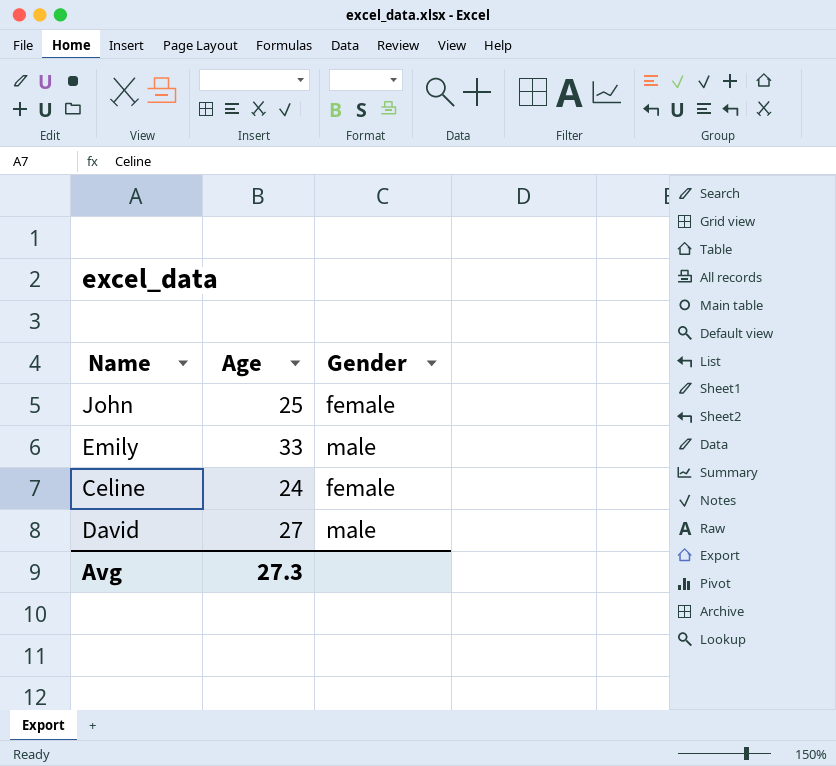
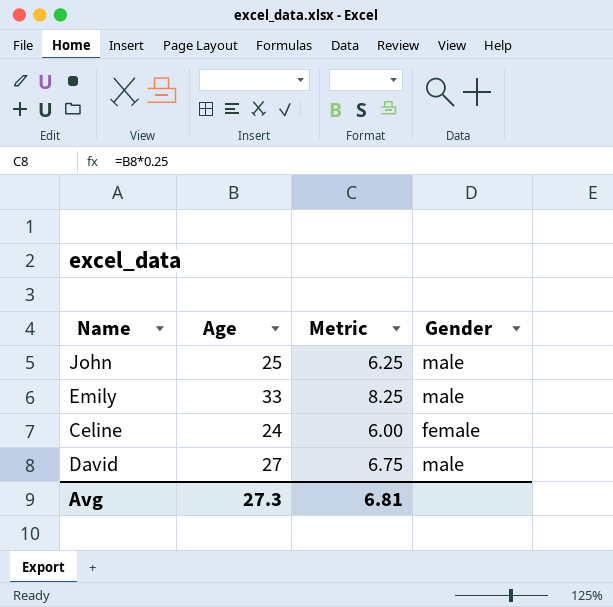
column Metric | formula: none -> [Age] * 0.25
John | Gender: female -> male

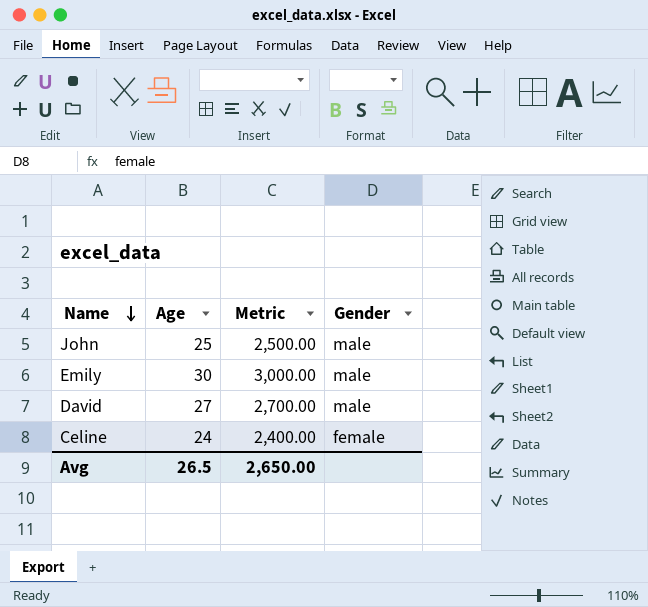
row order: none -> Name descending
column Metric | formula: [Age] * 0.25 -> [Age] * 100
Emily | Age: 33 -> 30
Avg | Age: 27.3 -> 26.5
Avg | Metric: 6.81 -> 2,650.00

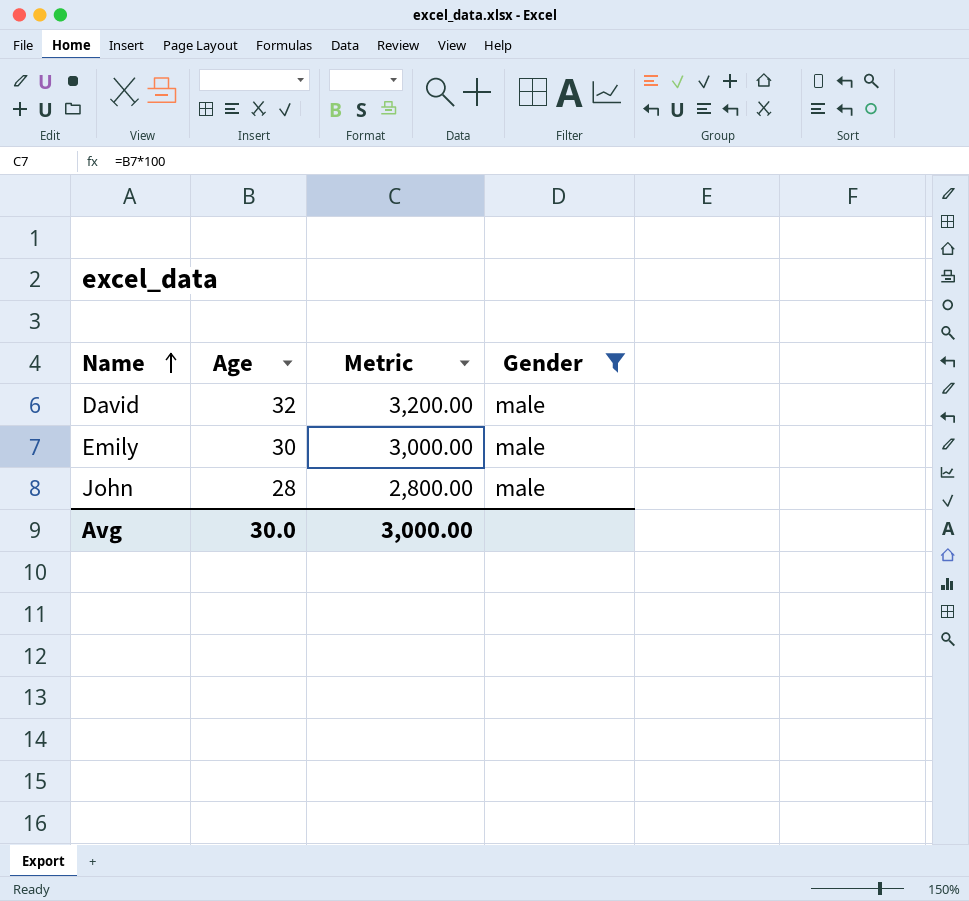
filter: none -> Gender = male
row order: Name descending -> Name ascending
David | Age: 27 -> 32
David | Metric: 2,700.00 -> 3,200.00
John | Age: 25 -> 28
John | Metric: 2,500.00 -> 2,800.00
Avg | Age: 26.5 -> 30.0
Avg | Metric: 2,650.00 -> 3,000.00

